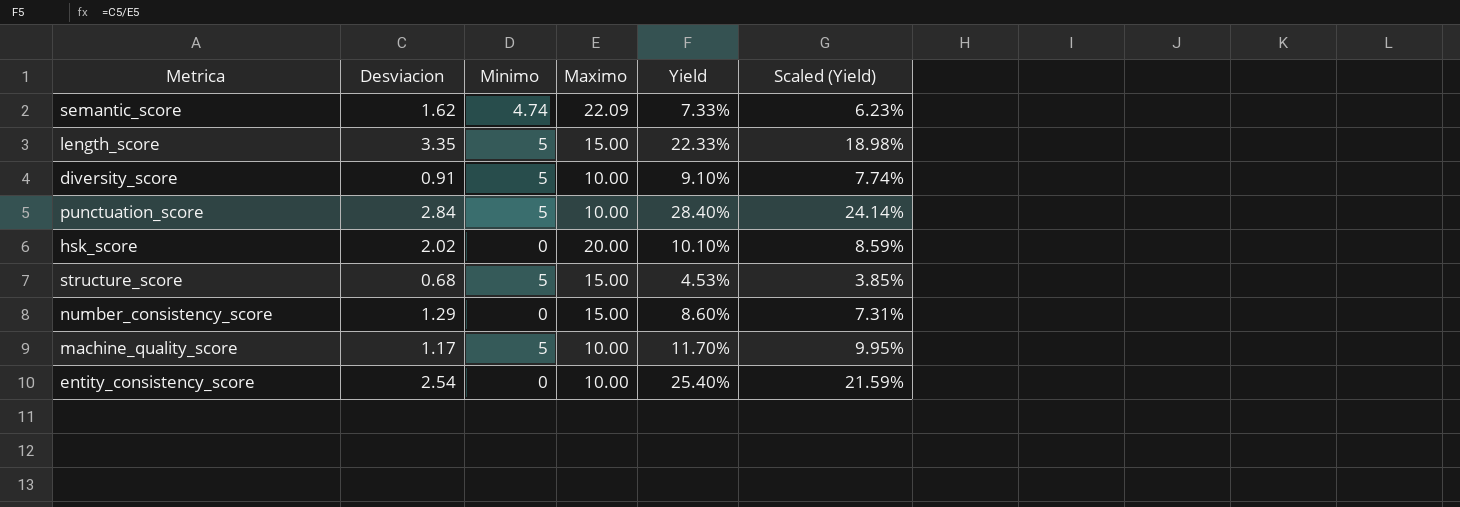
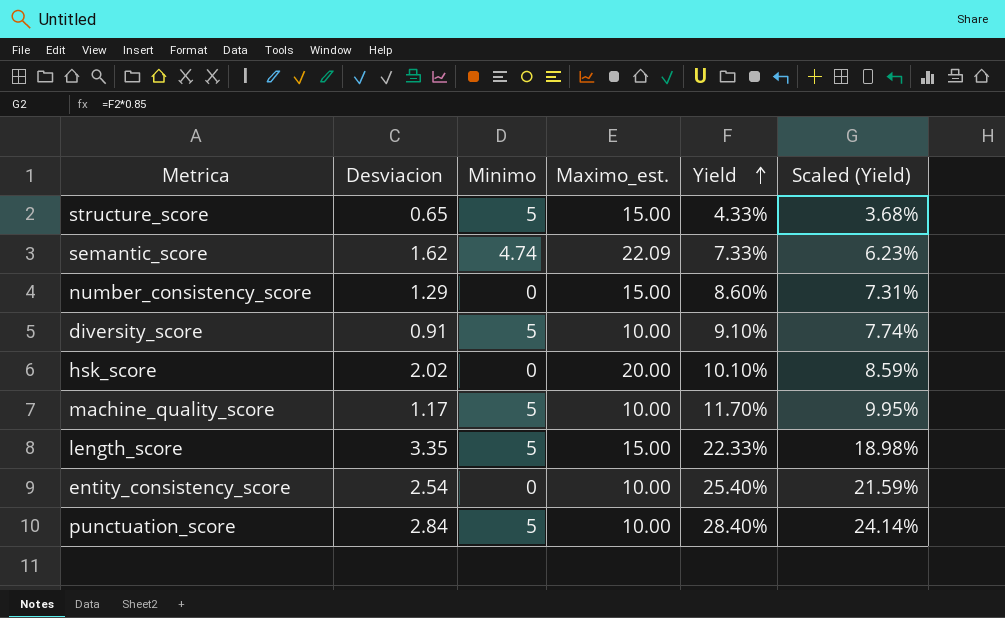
row order: none -> Yield ascending
column name: Maximo -> Maximo_est.
structure_score | Desviacion: 0.68 -> 0.65
structure_score | Yield: 4.53% -> 4.33%
structure_score | Scaled (Yield): 3.85% -> 3.68%

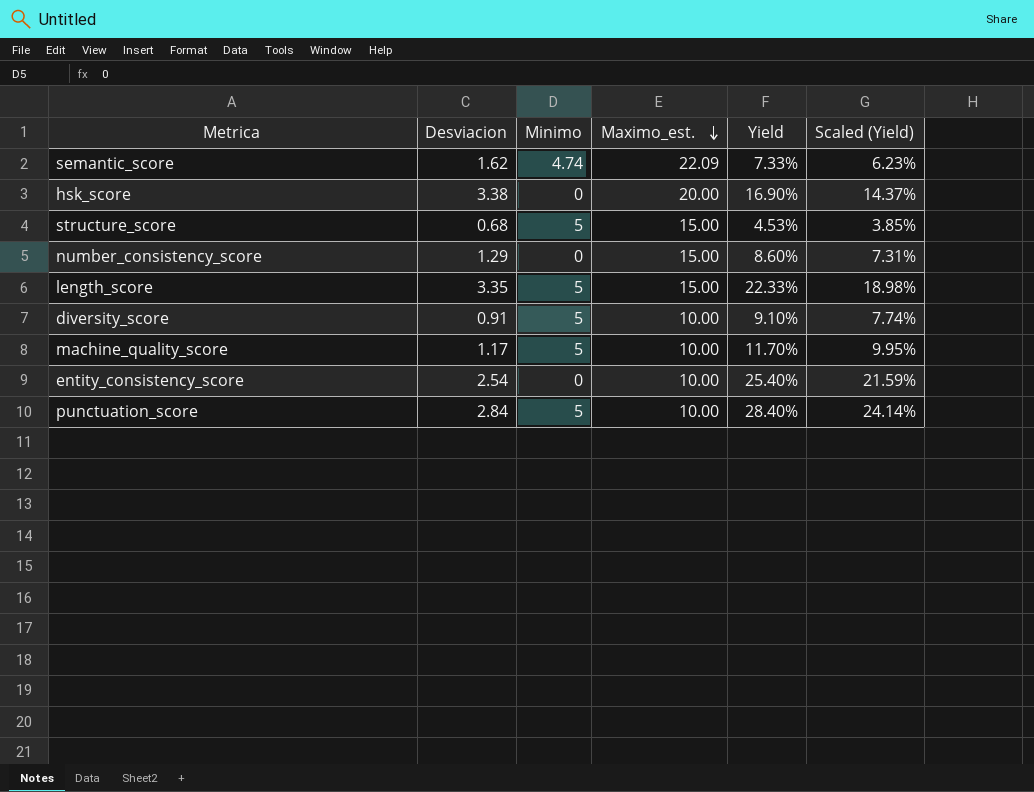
row order: Yield ascending -> Maximo_est. descending
hsk_score | Desviacion: 2.02 -> 3.38
hsk_score | Yield: 10.10% -> 16.90%
hsk_score | Scaled (Yield): 8.59% -> 14.37%
structure_score | Desviacion: 0.65 -> 0.68
structure_score | Yield: 4.33% -> 4.53%
structure_score | Scaled (Yield): 3.68% -> 3.85%

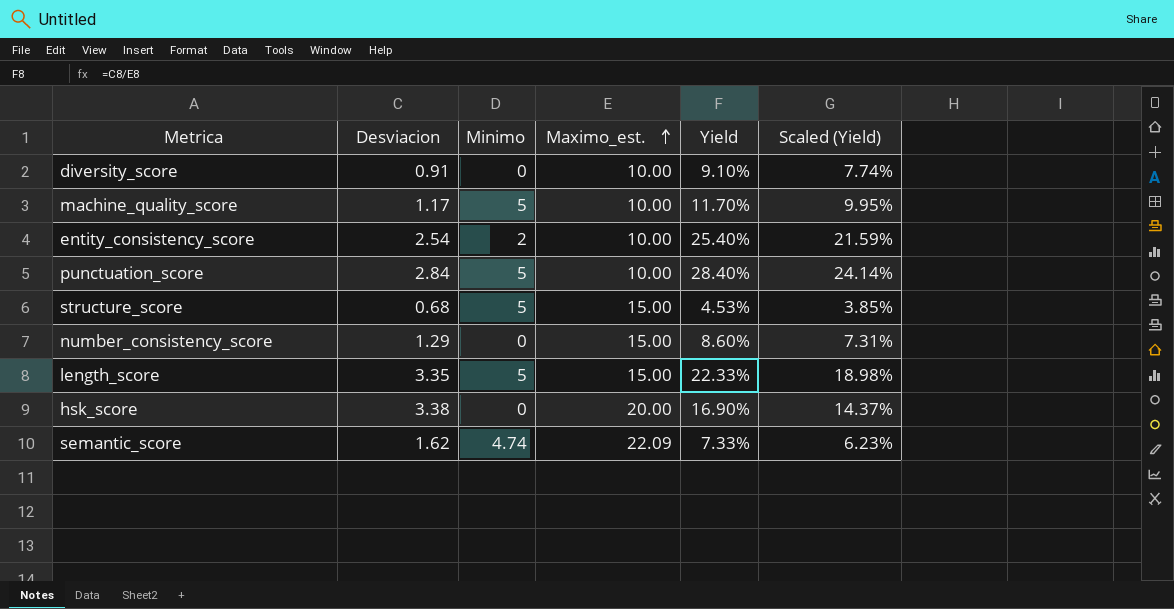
row order: Maximo_est. descending -> Maximo_est. ascending
diversity_score | Minimo: 5 -> 0
entity_consistency_score | Minimo: 0 -> 2

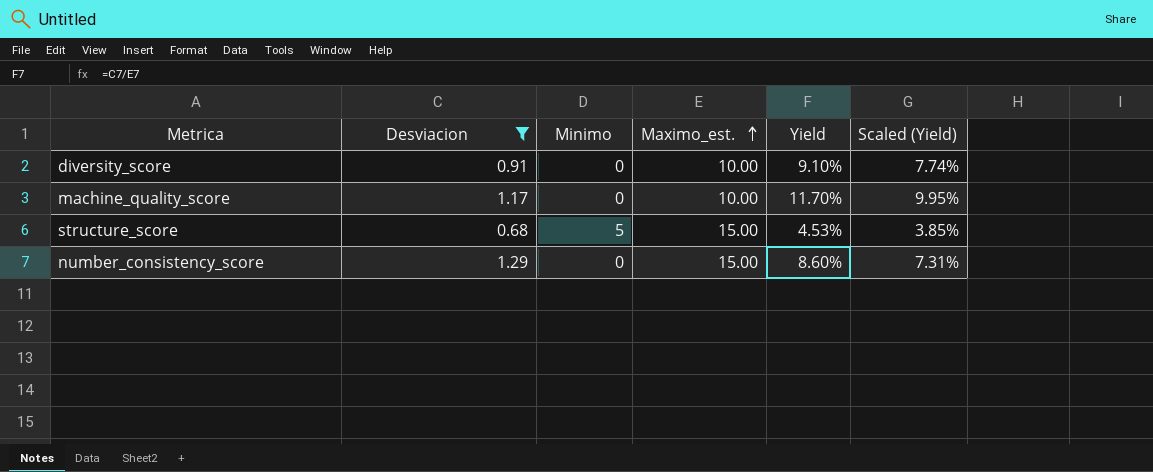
filter: none -> Desviacion <= 1.29
machine_quality_score | Minimo: 5 -> 0

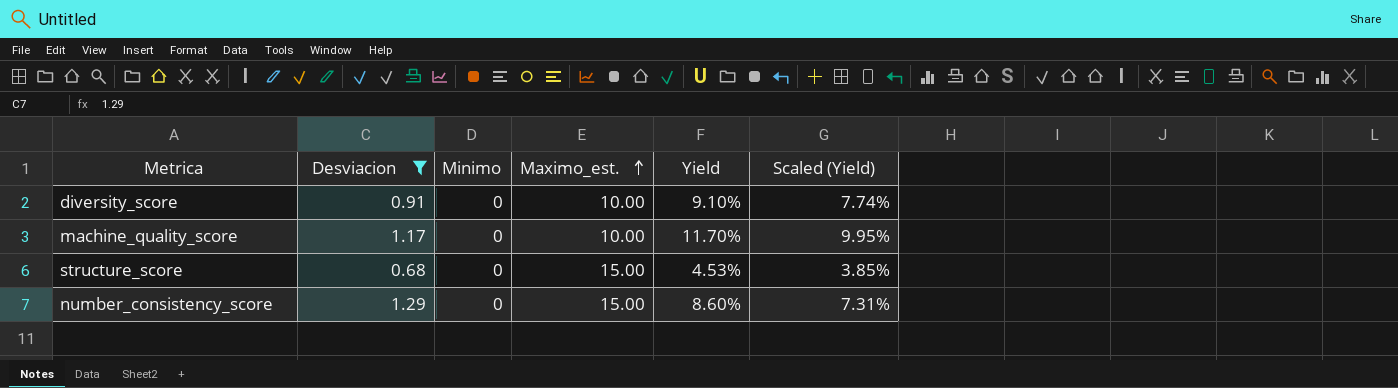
structure_score | Minimo: 5 -> 0

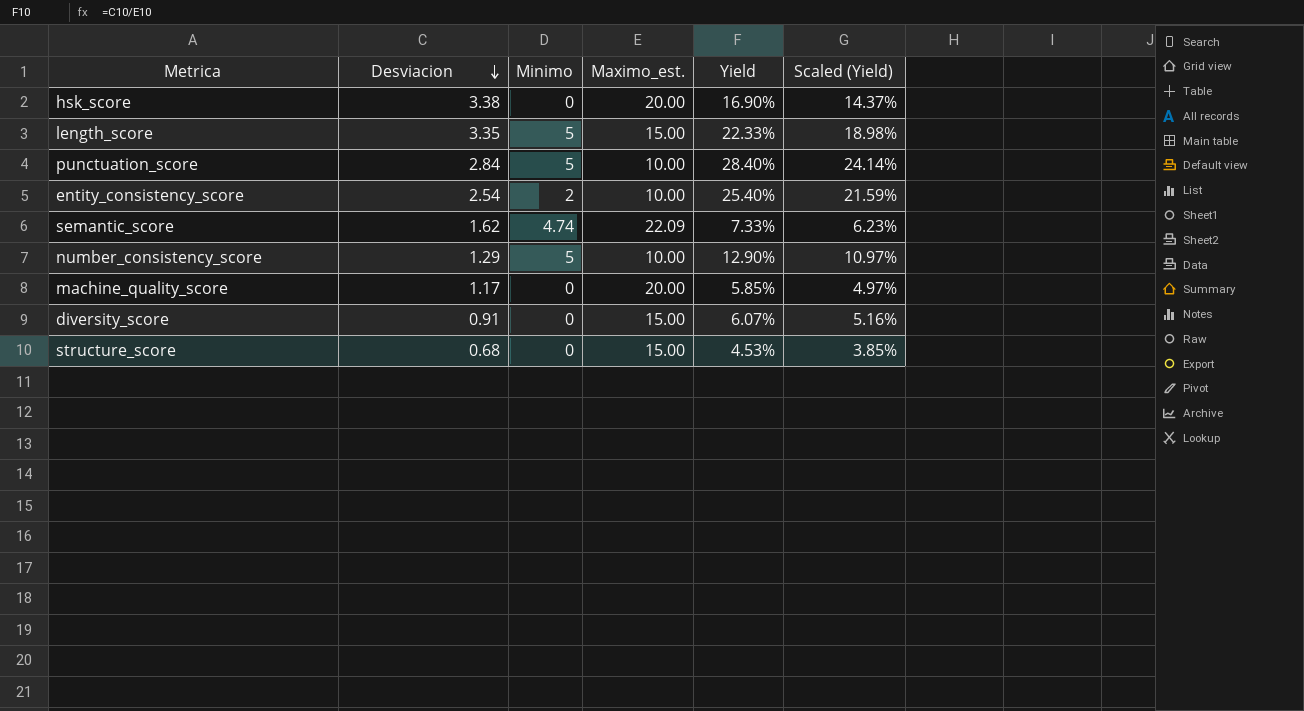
filter: Desviacion <= 1.29 -> none
row order: Maximo_est. ascending -> Desviacion descending
number_consistency_score | Minimo: 0 -> 5
number_consistency_score | Maximo_est.: 15.00 -> 10.00
number_consistency_score | Yield: 8.60% -> 12.90%
number_consistency_score | Scaled (Yield): 7.31% -> 10.97%
machine_quality_score | Maximo_est.: 10.00 -> 20.00
machine_quality_score | Yield: 11.70% -> 5.85%
machine_quality_score | Scaled (Yield): 9.95% -> 4.97%
diversity_score | Maximo_est.: 10.00 -> 15.00
diversity_score | Yield: 9.10% -> 6.07%
diversity_score | Scaled (Yield): 7.74% -> 5.16%

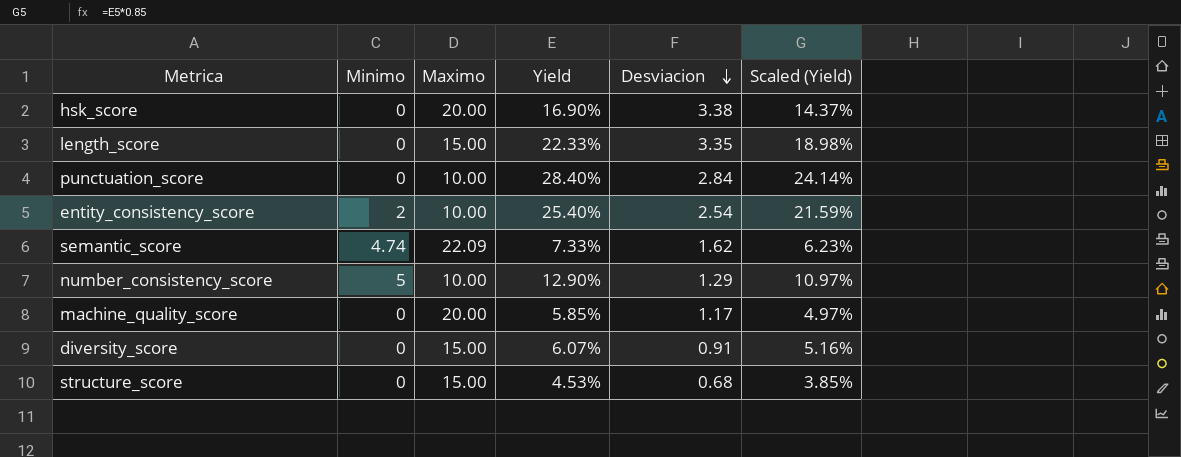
column name: Maximo_est. -> Maximo
column Desviacion | position: 2 -> 5
length_score | Minimo: 5 -> 0
punctuation_score | Minimo: 5 -> 0

